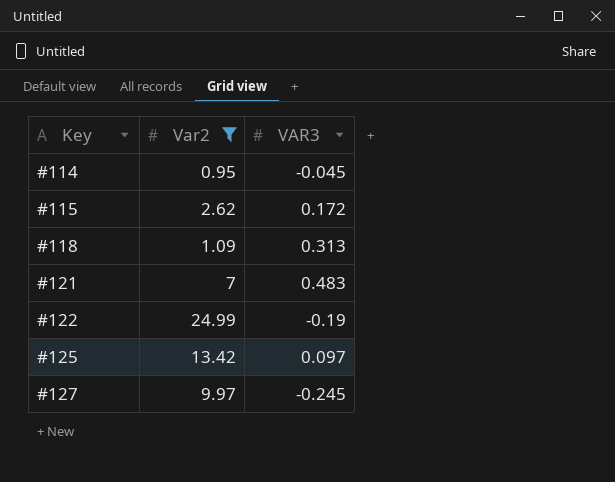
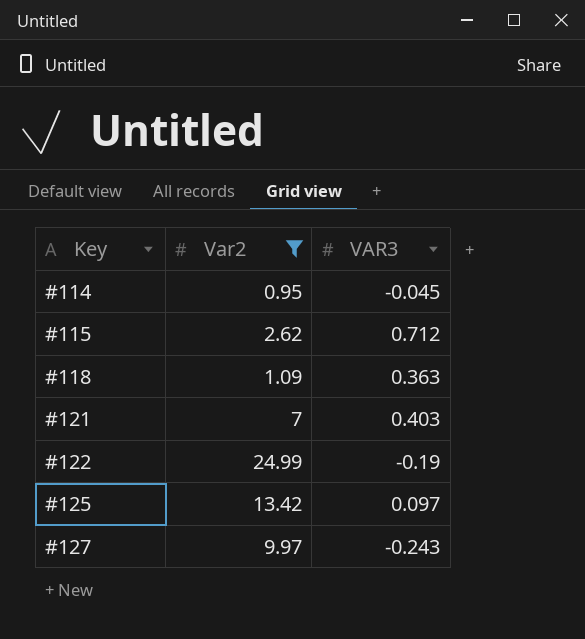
#115 | VAR3: 0.172 -> 0.712
#118 | VAR3: 0.313 -> 0.363
#121 | VAR3: 0.483 -> 0.403
#127 | VAR3: -0.245 -> -0.243

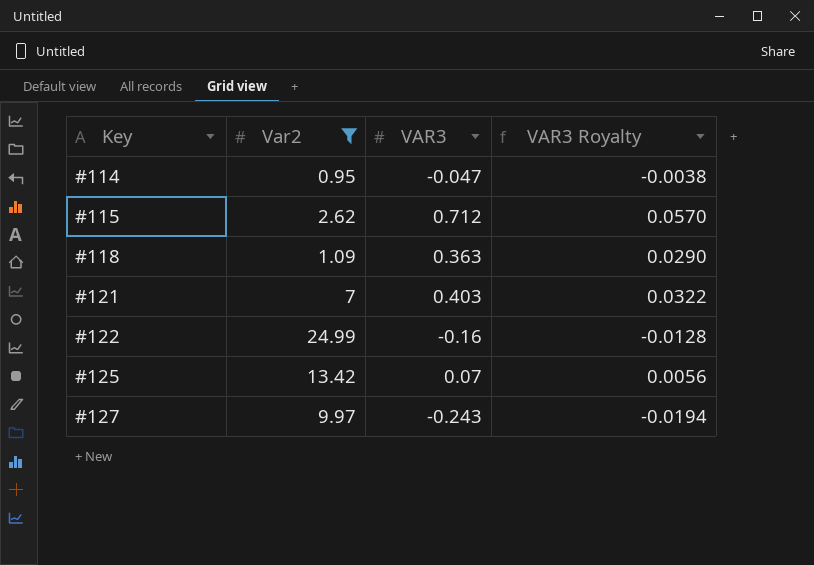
column VAR3 Royalty | formula: none -> [VAR3] * 0.08
#114 | VAR3: -0.045 -> -0.047
#122 | VAR3: -0.19 -> -0.16
#125 | VAR3: 0.097 -> 0.07

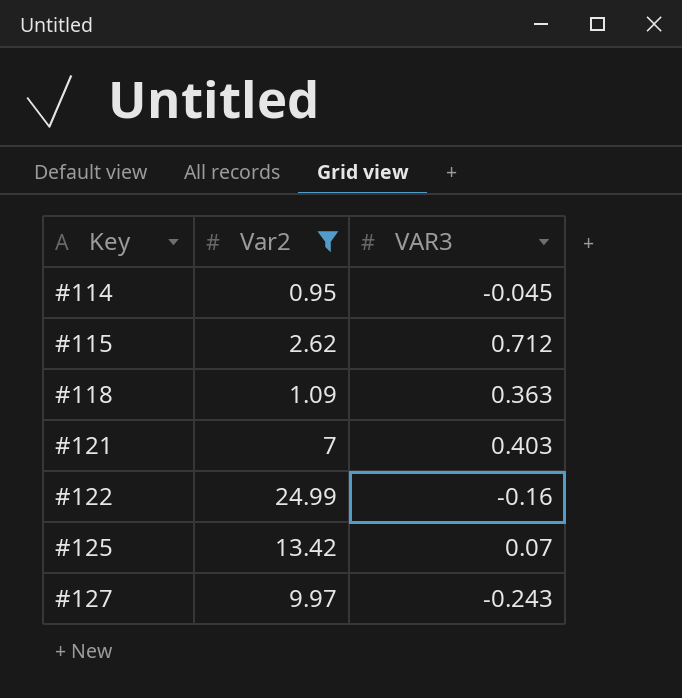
column VAR3 Royalty | formula: [VAR3] * 0.08 -> none
#114 | VAR3: -0.047 -> -0.045

